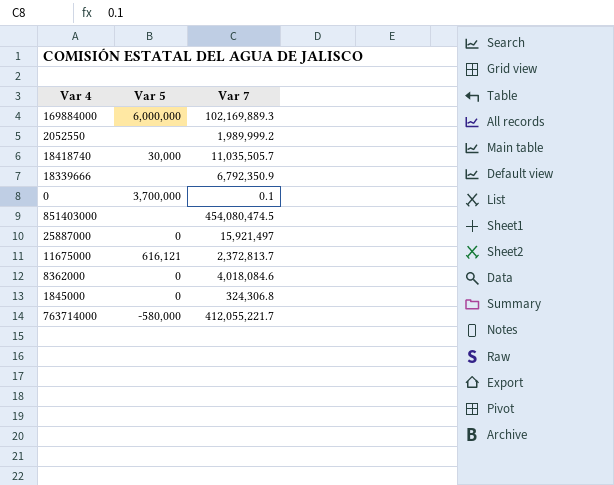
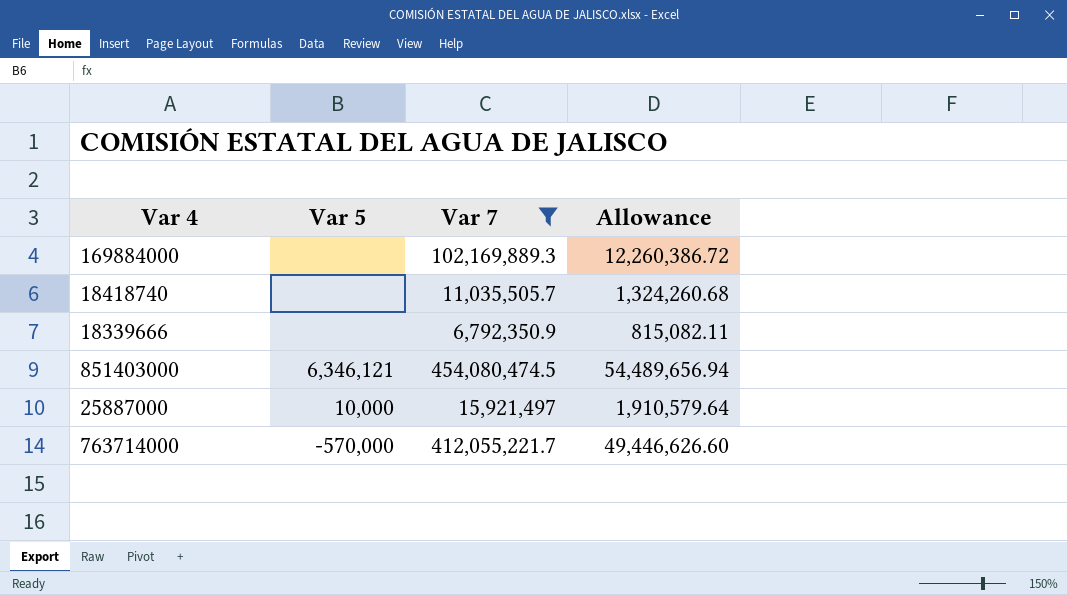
filter: none -> Var 7 >= 6,792,350.9
column Allowance | formula: none -> [Var 7] * 0.12
169884000 | Var 5: 6,000,000 -> none
18418740 | Var 5: 30,000 -> none
851403000 | Var 5: none -> 6,346,121
25887000 | Var 5: 0 -> 10,000
763714000 | Var 5: -580,000 -> -570,000

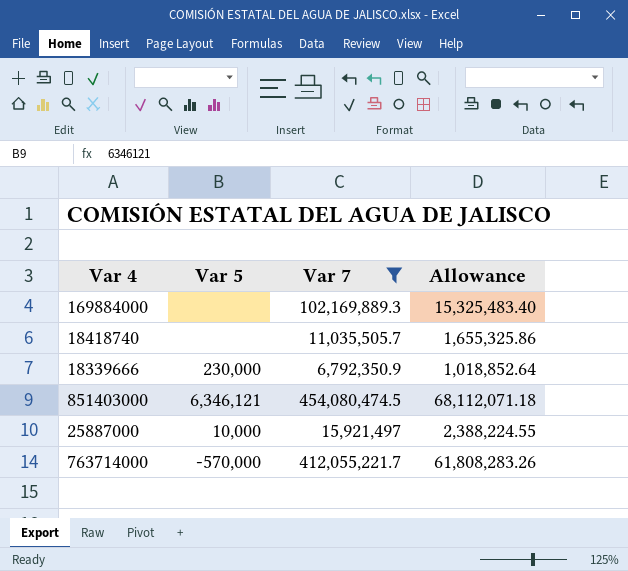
column Allowance | formula: [Var 7] * 0.12 -> [Var 7] * 0.15
18339666 | Var 5: none -> 230,000

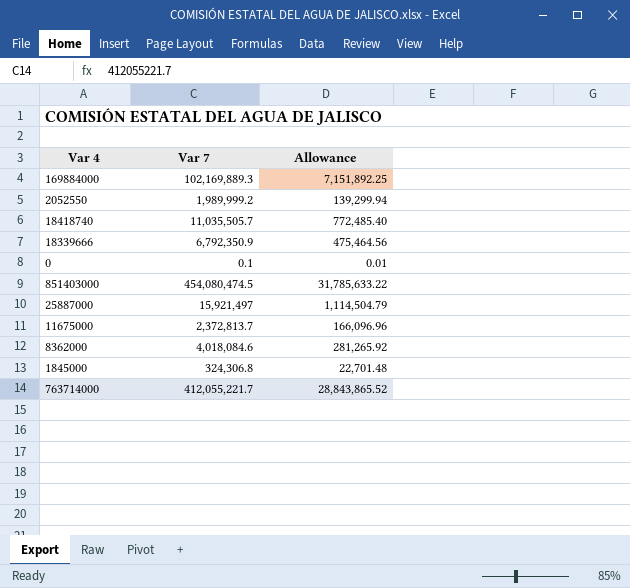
filter: Var 7 >= 6,792,350.9 -> none
column Var 5 | position: 2 -> none
column Allowance | formula: [Var 7] * 0.15 -> [Var 7] * 0.07

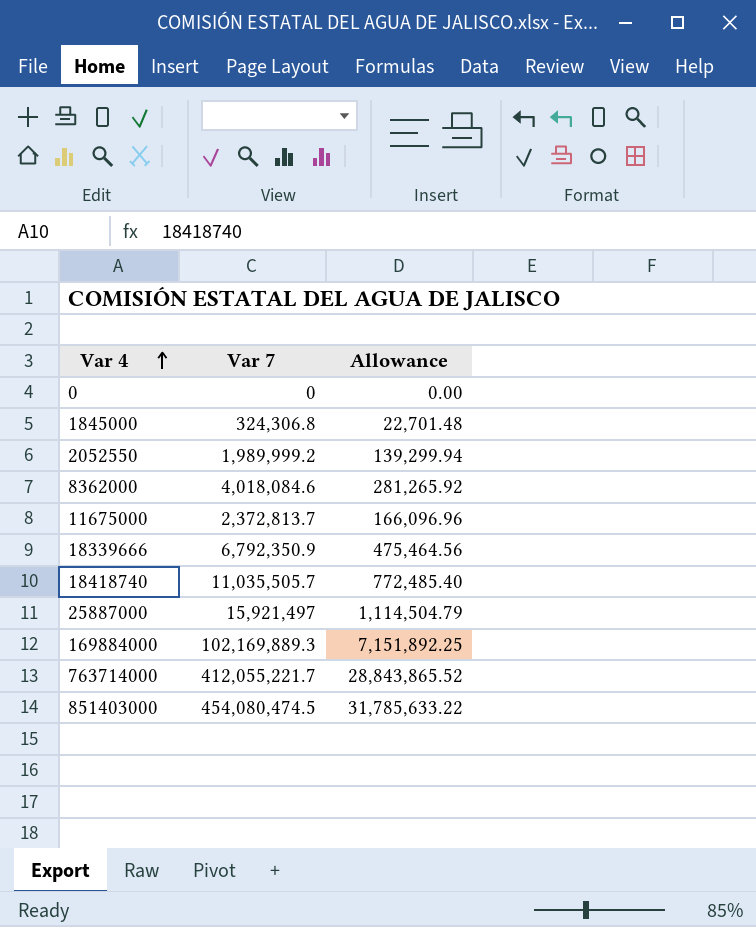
row order: none -> Var 4 ascending
0 | Var 7: 0.1 -> 0
0 | Allowance: 0.01 -> 0.00

